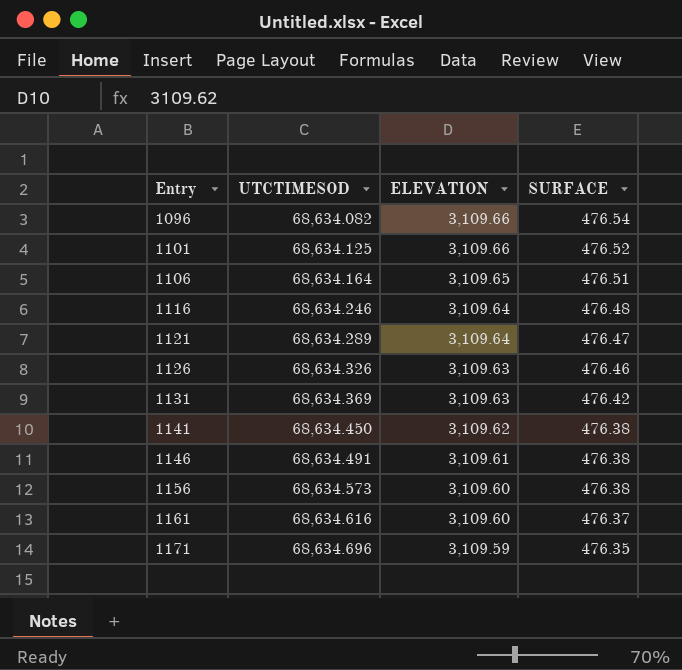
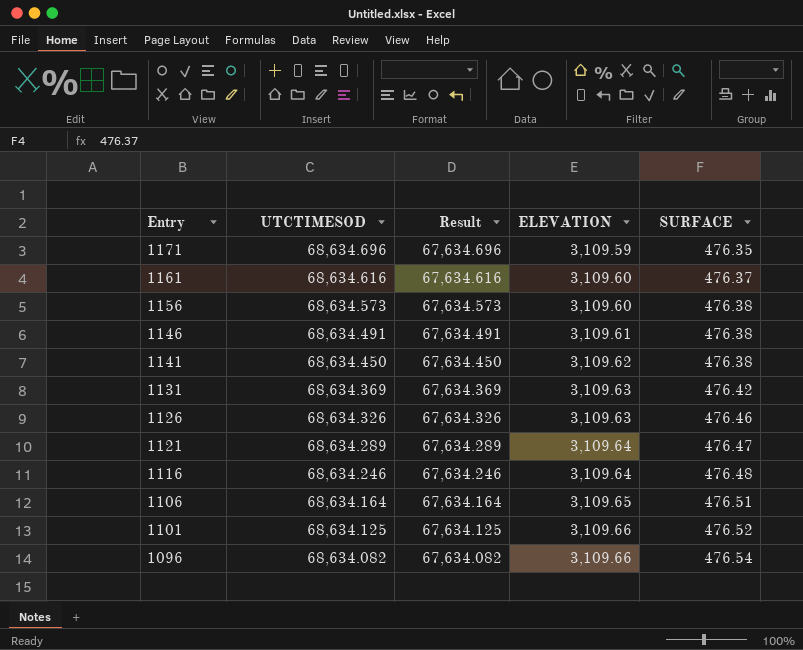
row order: Entry ascending -> Entry descending
column Result | formula: none -> [UTCTIMESOD] - 1000

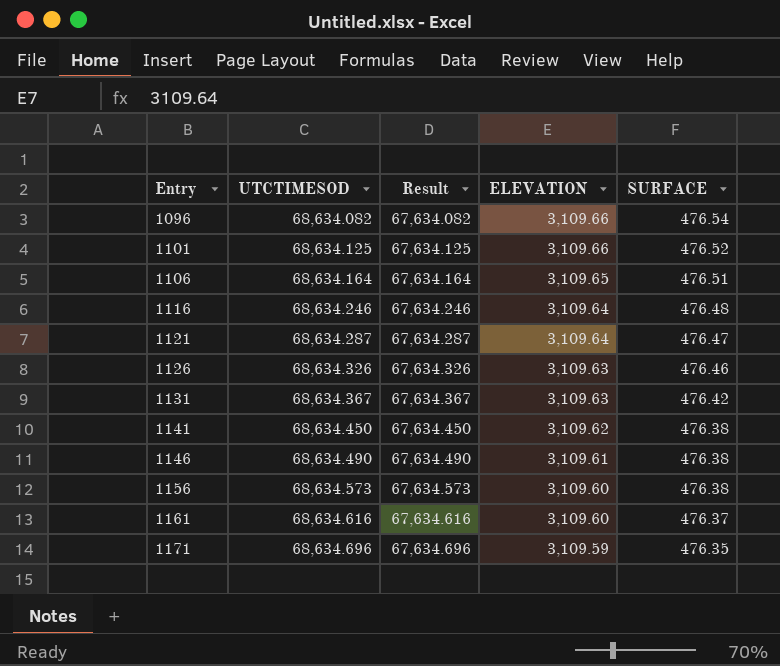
row order: Entry descending -> Entry ascending
1121 | UTCTIMESOD: 68,634.289 -> 68,634.287
1121 | Result: 67,634.289 -> 67,634.287
1131 | UTCTIMESOD: 68,634.369 -> 68,634.367
1131 | Result: 67,634.369 -> 67,634.367
1146 | UTCTIMESOD: 68,634.491 -> 68,634.490
1146 | Result: 67,634.491 -> 67,634.490

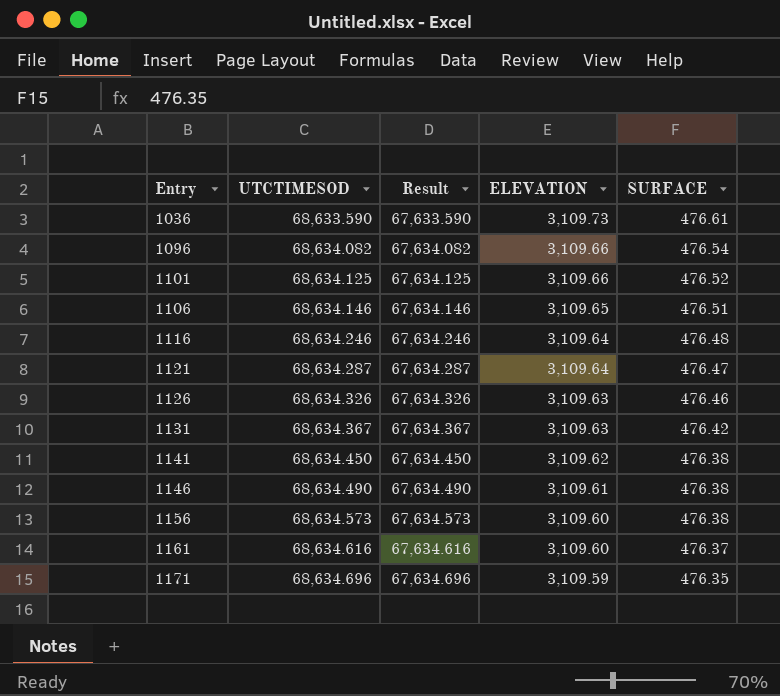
row 1036: none -> 68,633.590 | 67,633.590 | 3,109.73 | 476.61
1106 | UTCTIMESOD: 68,634.164 -> 68,634.146
1106 | Result: 67,634.164 -> 67,634.146

